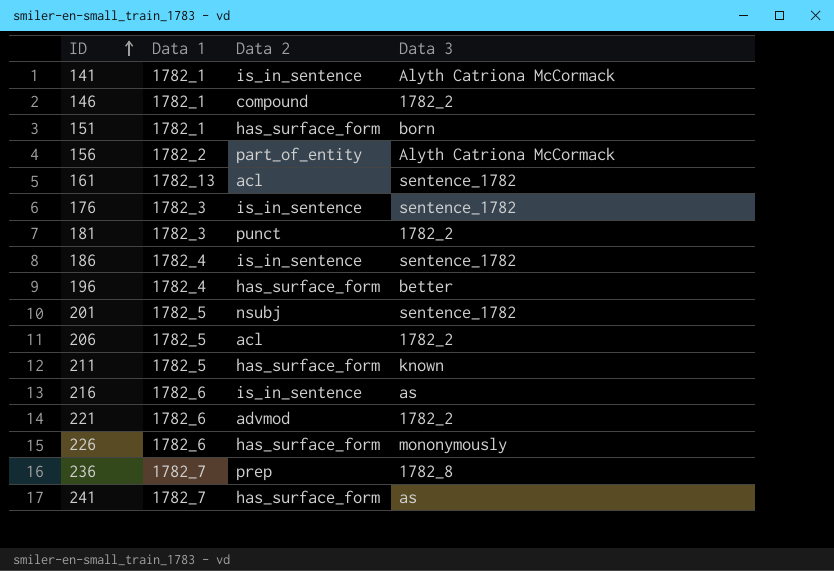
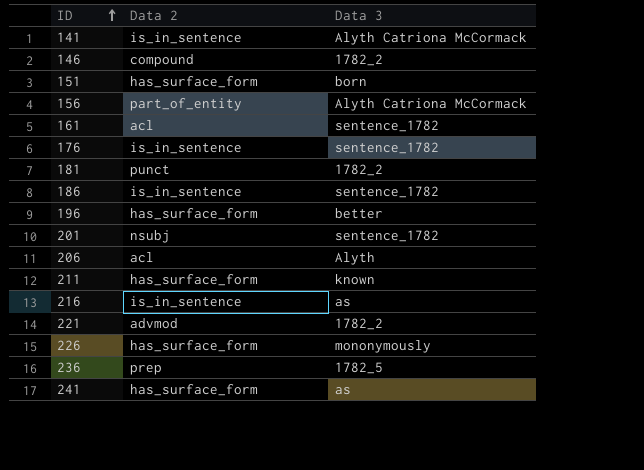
column Data 1 | position: 2 -> none
206 | Data 3: 1782_2 -> Alyth
236 | Data 3: 1782_8 -> 1782_5

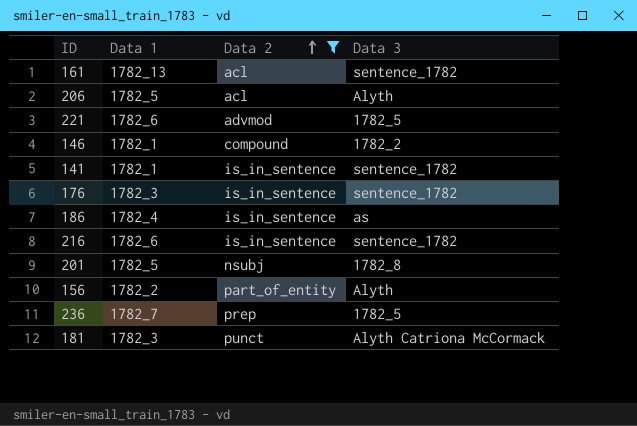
filter: none -> Data 2 != has_surface_form
row order: ID ascending -> Data 2 ascending
column Data 1 | position: none -> 2
221 | Data 3: 1782_2 -> 1782_5
141 | Data 3: Alyth Catriona McCormack -> sentence_1782
186 | Data 3: sentence_1782 -> as
216 | Data 3: as -> sentence_1782
201 | Data 3: sentence_1782 -> 1782_8
156 | Data 3: Alyth Catriona McCormack -> Alyth
181 | Data 3: 1782_2 -> Alyth Catriona McCormack

